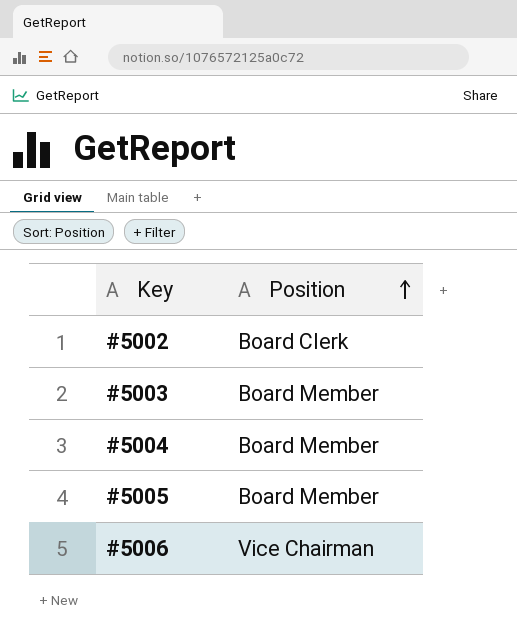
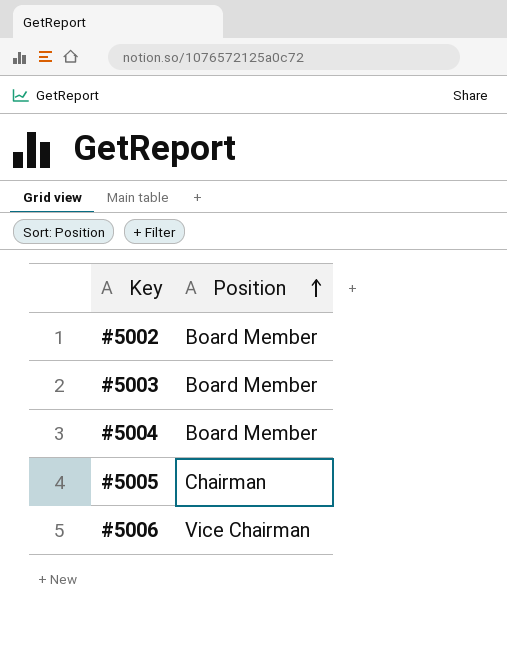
#5002 | Position: Board Clerk -> Board Member
#5005 | Position: Board Member -> Chairman

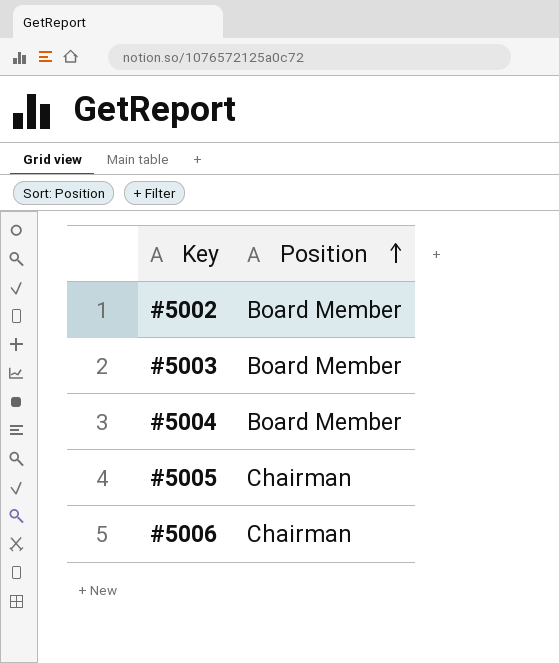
#5006 | Position: Vice Chairman -> Chairman

